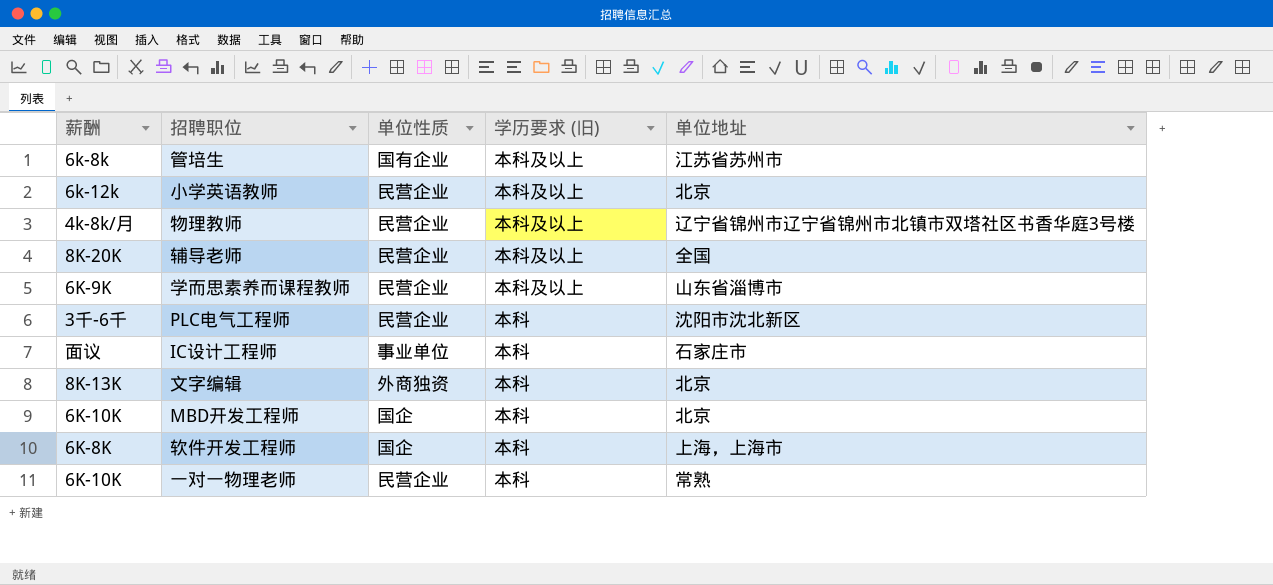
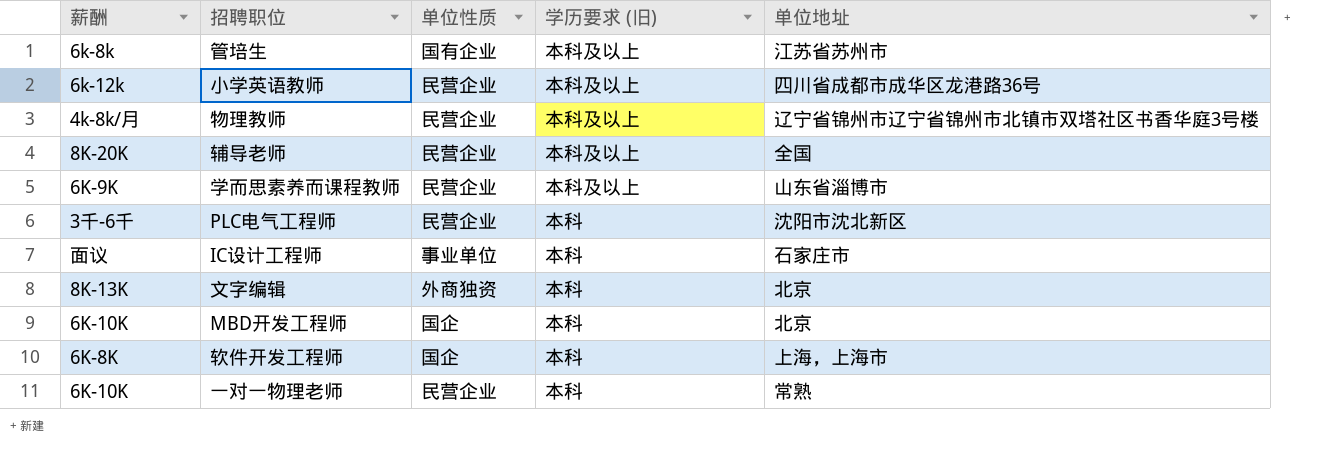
小学英语教师 | 单位地址: 北京 -> 四川省成都市成华区龙港路36号

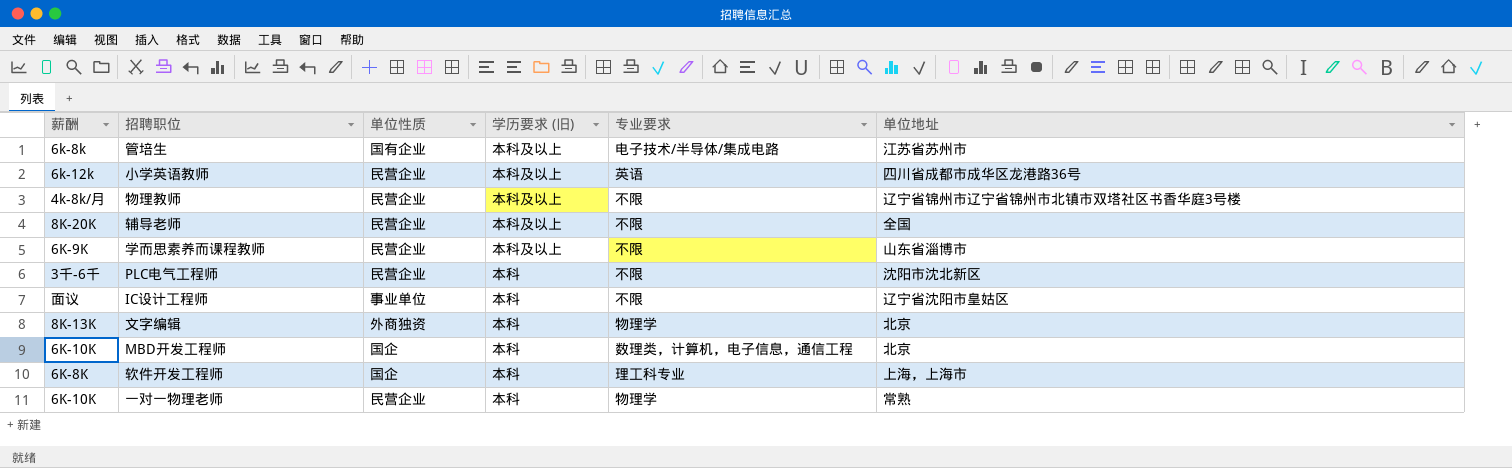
column 专业要求 | position: none -> 5
IC设计工程师 | 单位地址: 石家庄市 -> 辽宁省沈阳市皇姑区

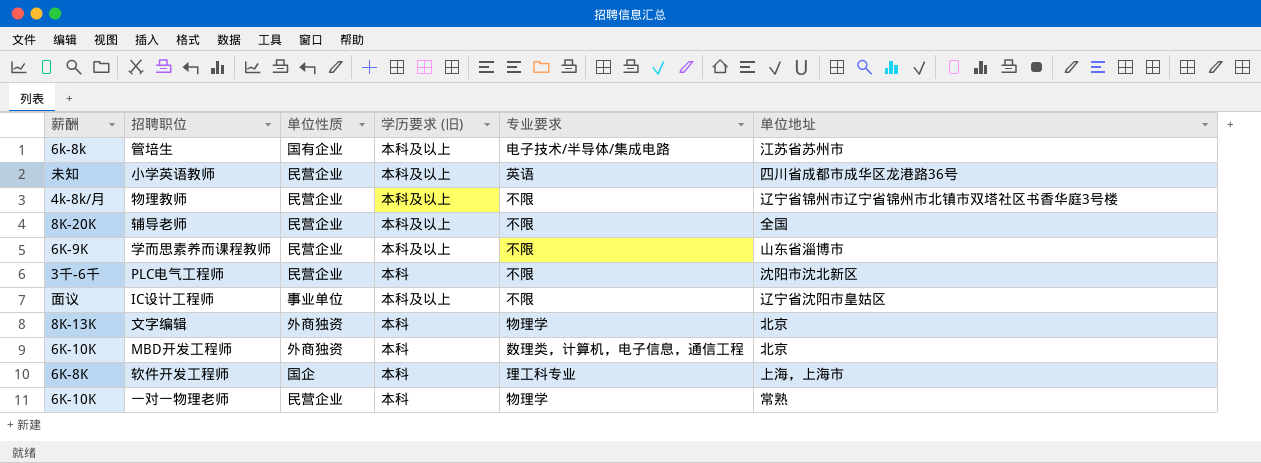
小学英语教师 | 薪酬: 6k-12k -> 未知
IC设计工程师 | 学历要求 (旧): 本科 -> 本科及以上
MBD开发工程师 | 单位性质: 国企 -> 外商独资

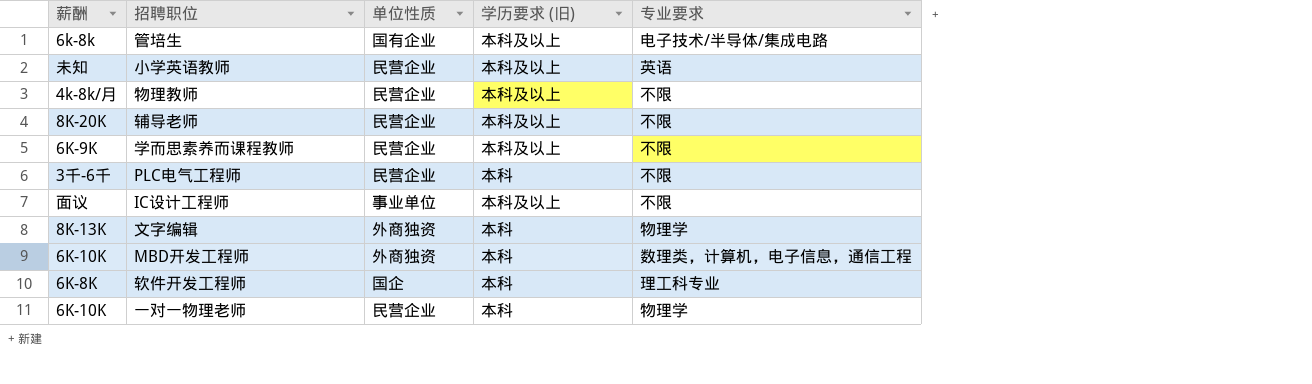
column 单位地址 | position: 6 -> none

